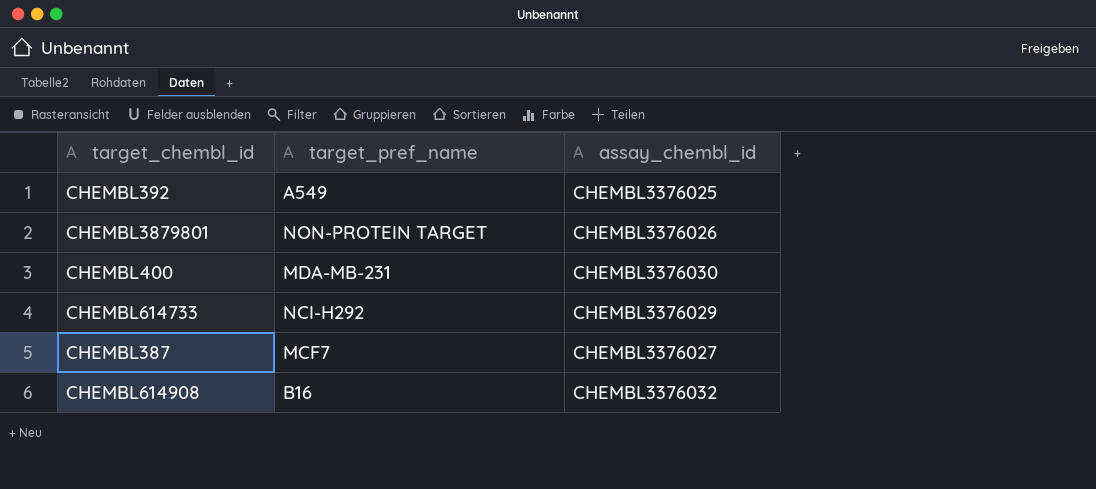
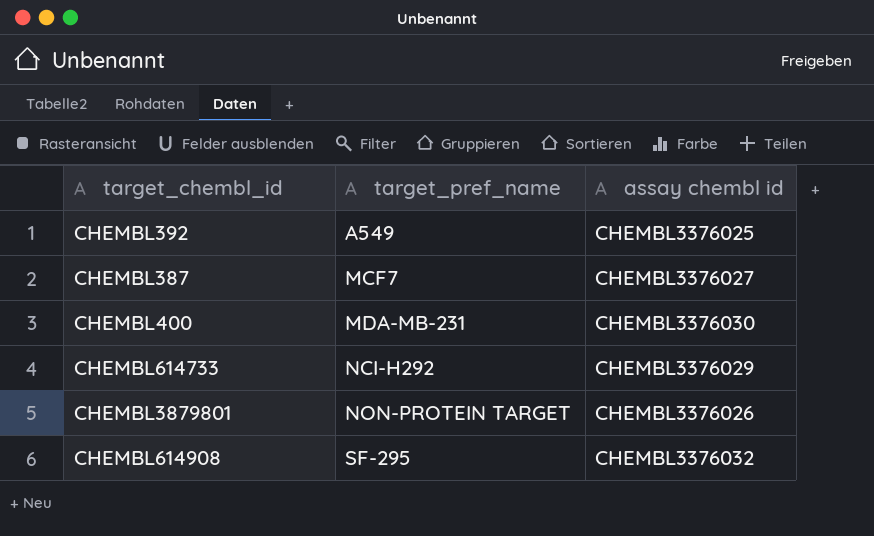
row order: none -> target_pref_name ascending
column name: assay_chembl_id -> assay chembl id
CHEMBL614908 | target_pref_name: B16 -> SF-295

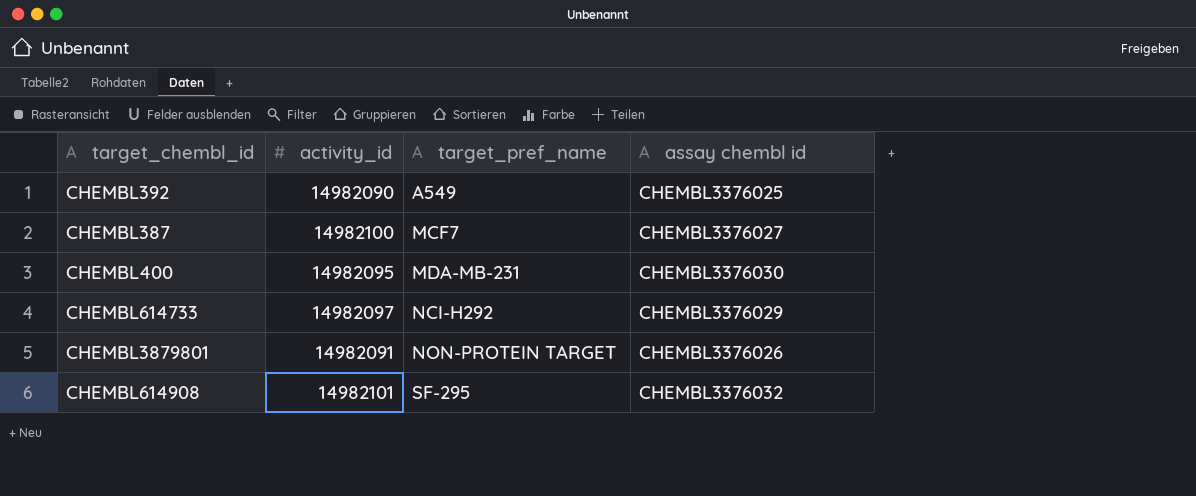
column activity_id | position: none -> 2

